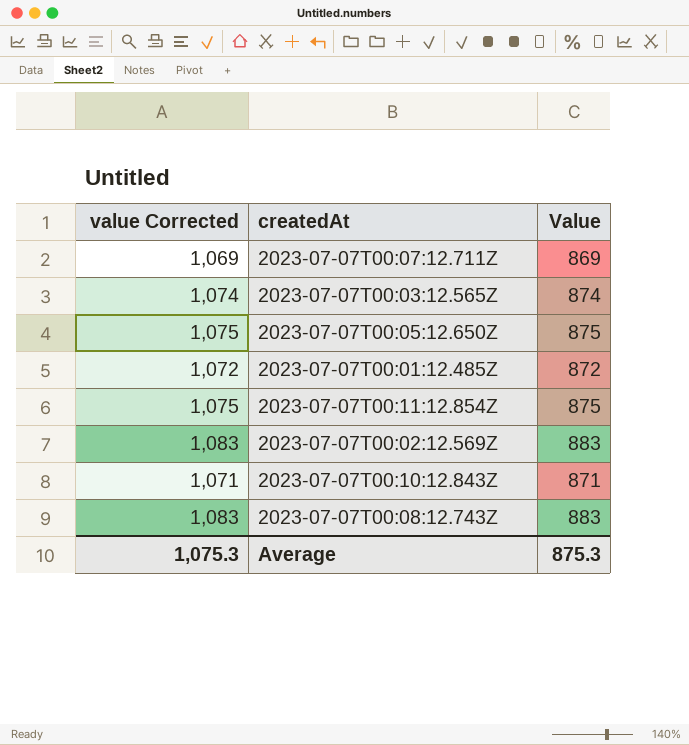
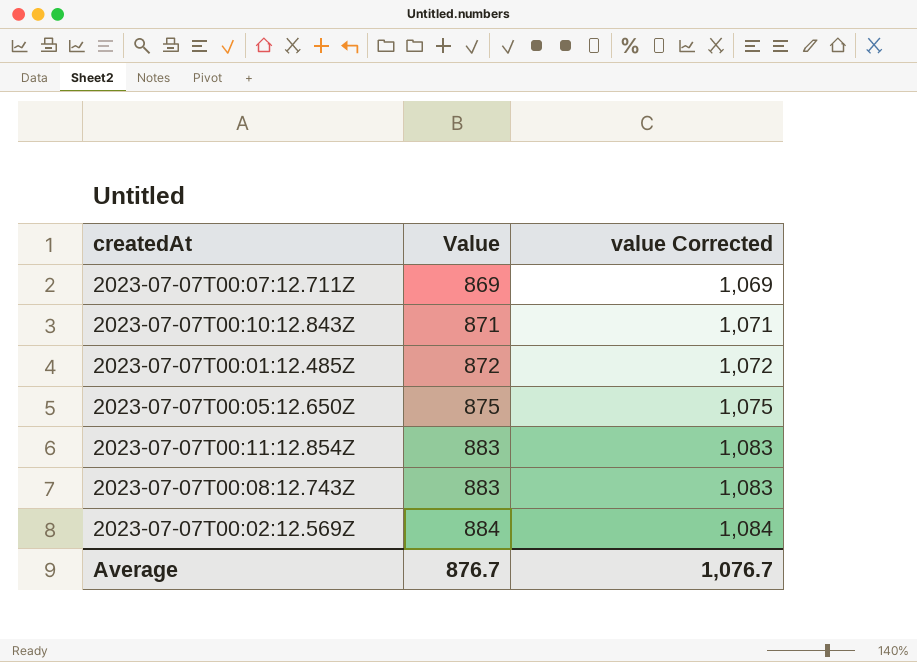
row order: none -> Value ascending
column value Corrected | position: 1 -> 3
row 2023-07-07T00:03:12.565Z: 1,074 | 874 -> none
2023-07-07T00:11:12.854Z | Value: 875 -> 883
2023-07-07T00:11:12.854Z | value Corrected: 1,075 -> 1,083
2023-07-07T00:02:12.569Z | Value: 883 -> 884
2023-07-07T00:02:12.569Z | value Corrected: 1,083 -> 1,084
Average | Value: 875.3 -> 876.7
Average | value Corrected: 1,075.3 -> 1,076.7

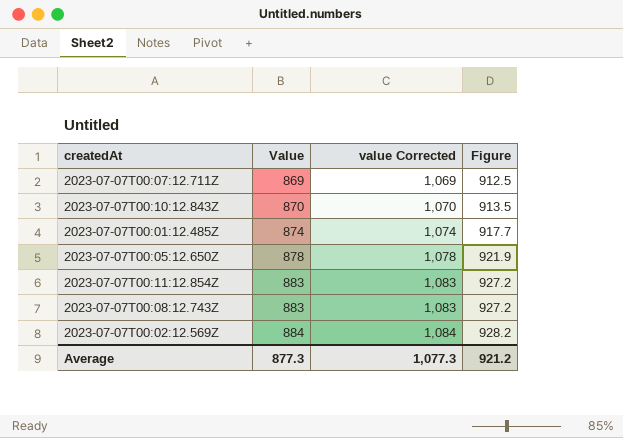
column Figure | formula: none -> [Value] * 1.05
2023-07-07T00:10:12.843Z | Value: 871 -> 870
2023-07-07T00:10:12.843Z | value Corrected: 1,071 -> 1,070
2023-07-07T00:01:12.485Z | Value: 872 -> 874
2023-07-07T00:01:12.485Z | value Corrected: 1,072 -> 1,074
2023-07-07T00:05:12.650Z | Value: 875 -> 878
2023-07-07T00:05:12.650Z | value Corrected: 1,075 -> 1,078
Average | Value: 876.7 -> 877.3
Average | value Corrected: 1,076.7 -> 1,077.3

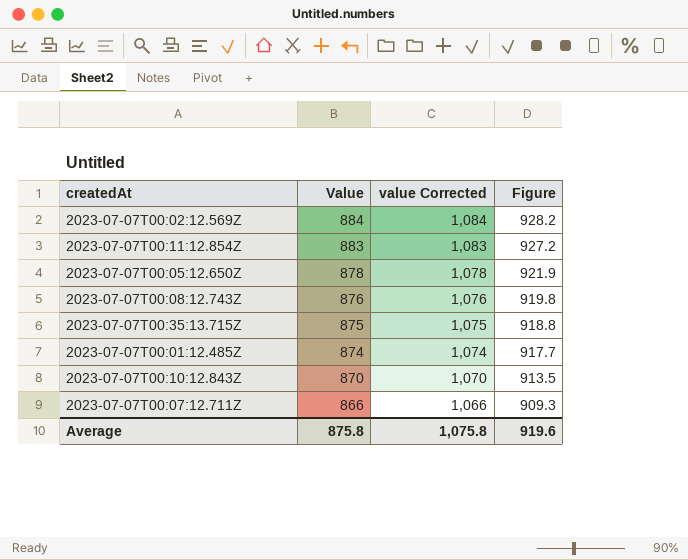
row order: Value ascending -> Value descending
2023-07-07T00:08:12.743Z | Value: 883 -> 876
2023-07-07T00:08:12.743Z | value Corrected: 1,083 -> 1,076
2023-07-07T00:08:12.743Z | Figure: 927.2 -> 919.8
row 2023-07-07T00:35:13.715Z: none -> 875 | 1,075 | 918.8
2023-07-07T00:07:12.711Z | Value: 869 -> 866
2023-07-07T00:07:12.711Z | value Corrected: 1,069 -> 1,066
2023-07-07T00:07:12.711Z | Figure: 912.5 -> 909.3
Average | Value: 877.3 -> 875.8
Average | value Corrected: 1,077.3 -> 1,075.8
Average | Figure: 921.2 -> 919.6

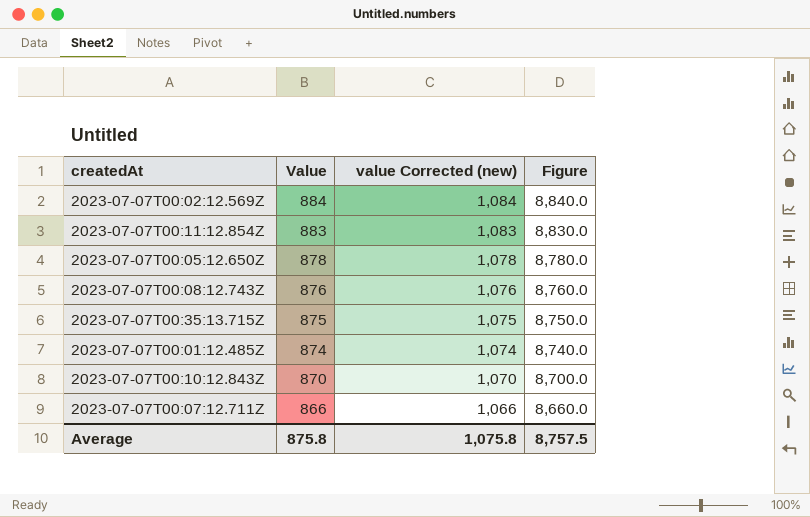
column name: value Corrected -> value Corrected (new)
column Figure | formula: [Value] * 1.05 -> [Value] * 10
Average | Figure: 919.6 -> 8,757.5

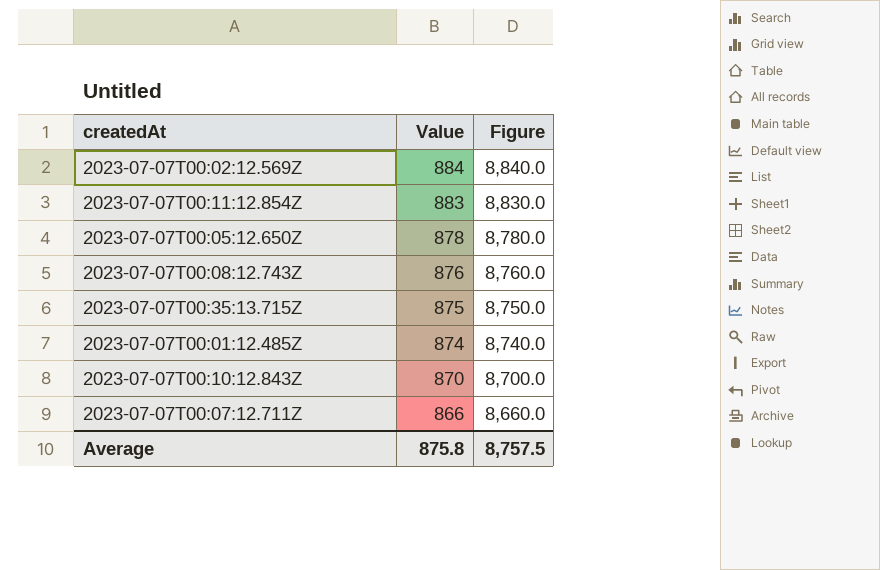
column value Corrected (new) | formula: [Value] + 200 -> none

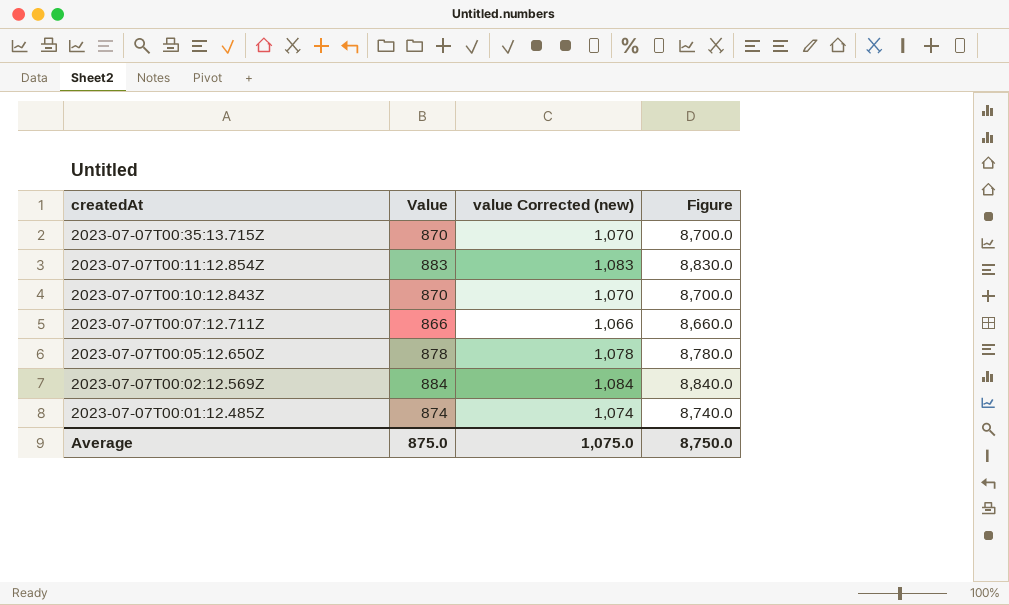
row order: Value descending -> createdAt descending
column value Corrected (new) | formula: none -> [Value] + 200
row 2023-07-07T00:08:12.743Z: 876 | 8,760.0 -> none
2023-07-07T00:35:13.715Z | Value: 875 -> 870
2023-07-07T00:35:13.715Z | Figure: 8,750.0 -> 8,700.0
Average | Value: 875.8 -> 875.0
Average | Figure: 8,757.5 -> 8,750.0

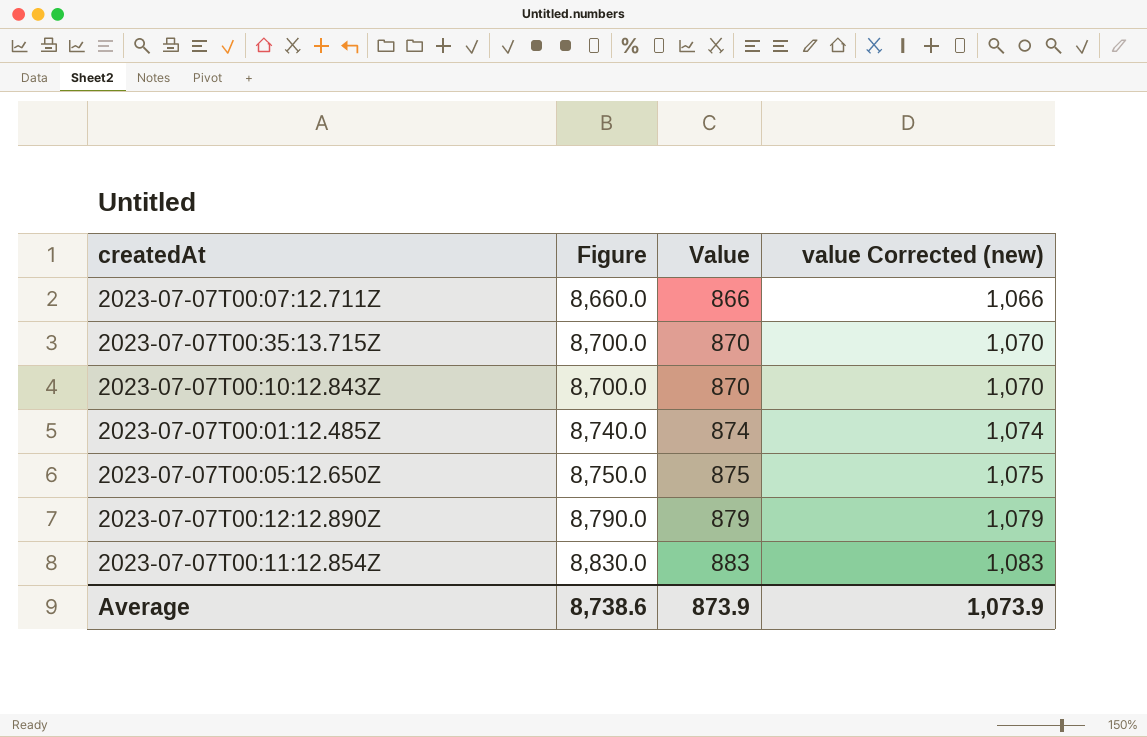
row order: createdAt descending -> Figure ascending
column Figure | position: 4 -> 2
row 2023-07-07T00:02:12.569Z: 884 | 1,084 | 8,840.0 -> none
2023-07-07T00:05:12.650Z | Figure: 8,780.0 -> 8,750.0
2023-07-07T00:05:12.650Z | Value: 878 -> 875
2023-07-07T00:05:12.650Z | value Corrected (new): 1,078 -> 1,075
row 2023-07-07T00:12:12.890Z: none -> 8,790.0 | 879 | 1,079
Average | Figure: 8,750.0 -> 8,738.6
Average | Value: 875.0 -> 873.9
Average | value Corrected (new): 1,075.0 -> 1,073.9

